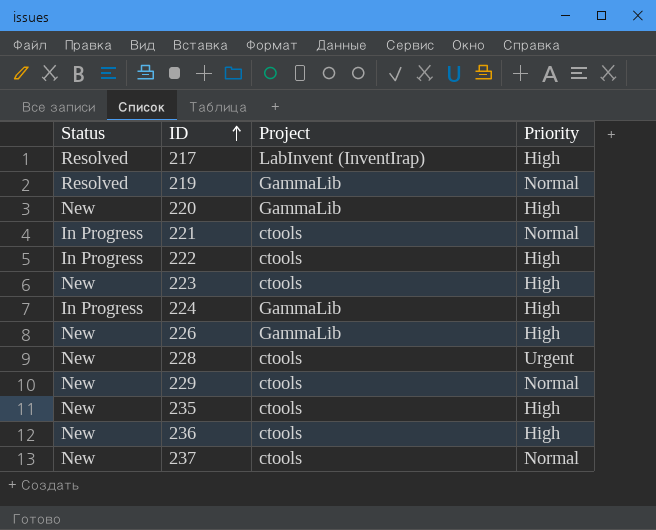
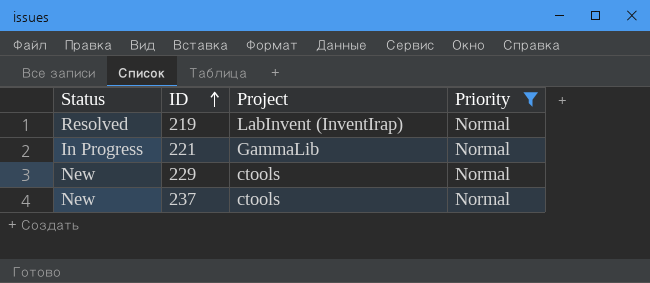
filter: none -> Priority = Normal
219 | Project: GammaLib -> LabInvent (InventIrap)
221 | Project: ctools -> GammaLib

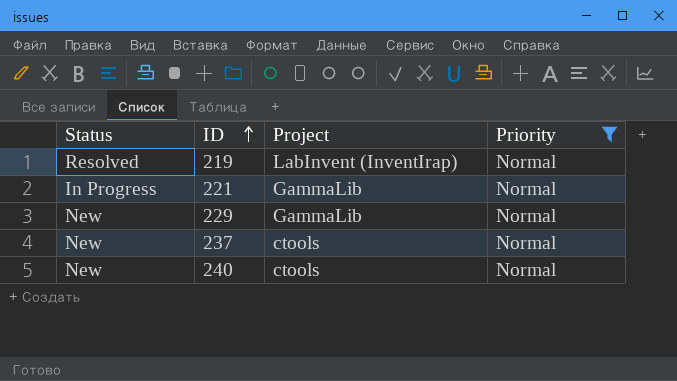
229 | Project: ctools -> GammaLib
row 240: none -> New | ctools | Normal

